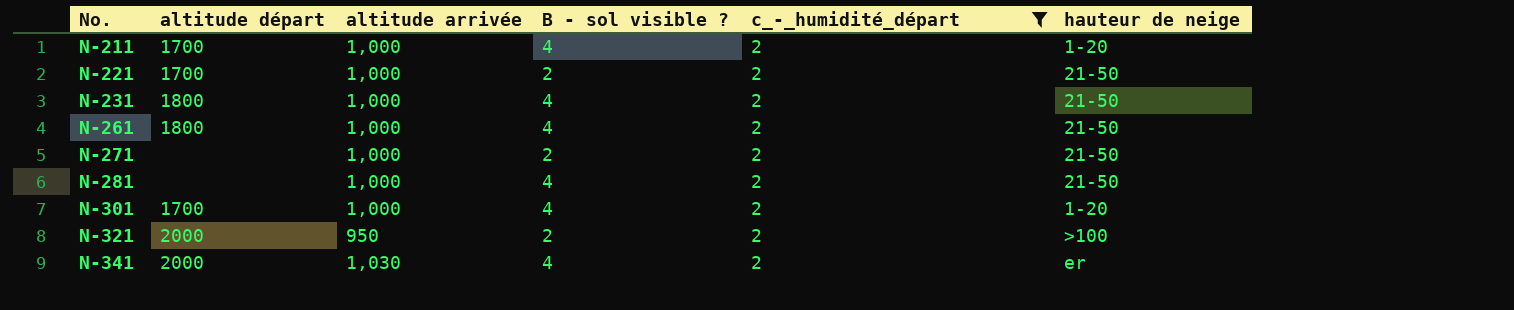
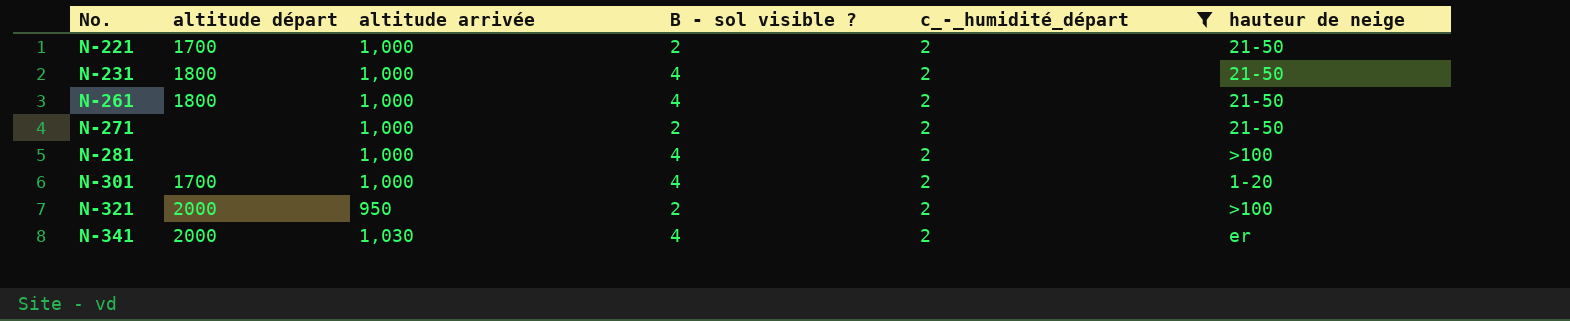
row N-211: 1700 | 1,000 | 4 | 2 | 1-20 -> none
N-281 | hauteur de neige: 21-50 -> >100

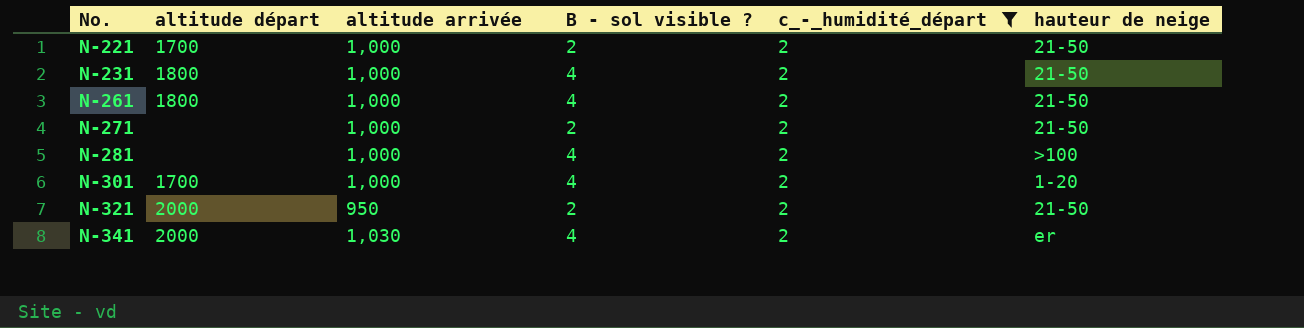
N-321 | hauteur de neige: >100 -> 21-50

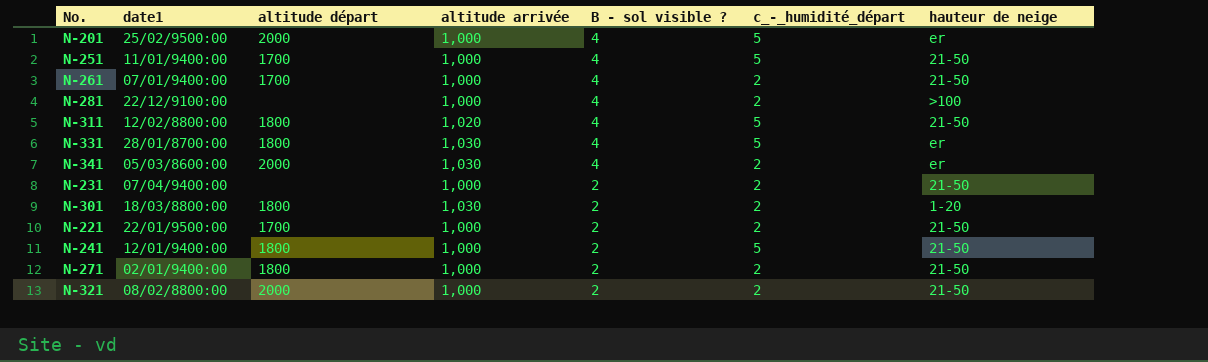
filter: c_-_humidité_départ = 2 -> none
row order: No. ascending -> B - sol visible ? descending
column date1 | position: none -> 2
N-261 | altitude départ: 1800 -> 1700
N-231 | altitude départ: 1800 -> none
N-231 | B - sol visible ?: 4 -> 2
N-301 | altitude départ: 1700 -> 1800
N-301 | altitude arrivée: 1,000 -> 1,030
N-301 | B - sol visible ?: 4 -> 2
N-271 | altitude départ: none -> 1800
N-321 | altitude arrivée: 950 -> 1,000

